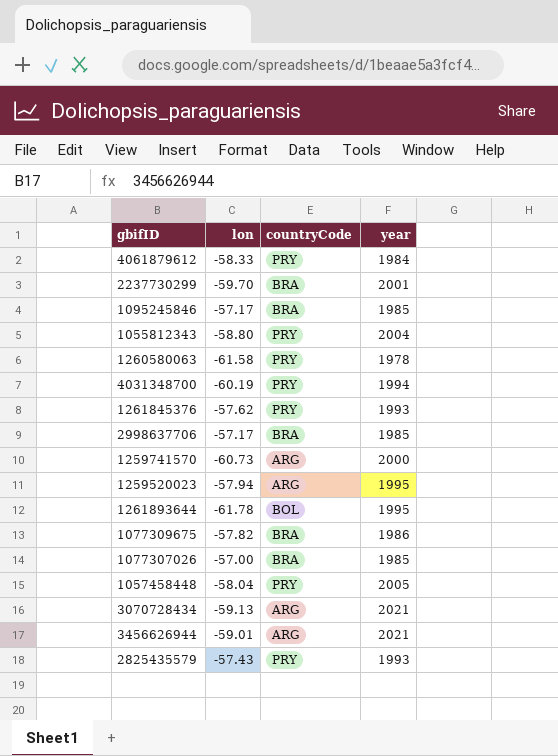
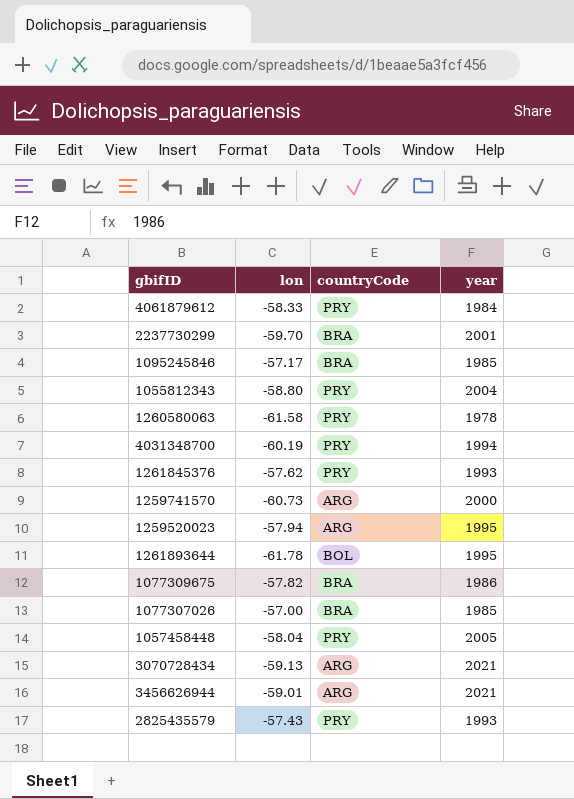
row 2998637706: -57.17 | BRA | 1985 -> none

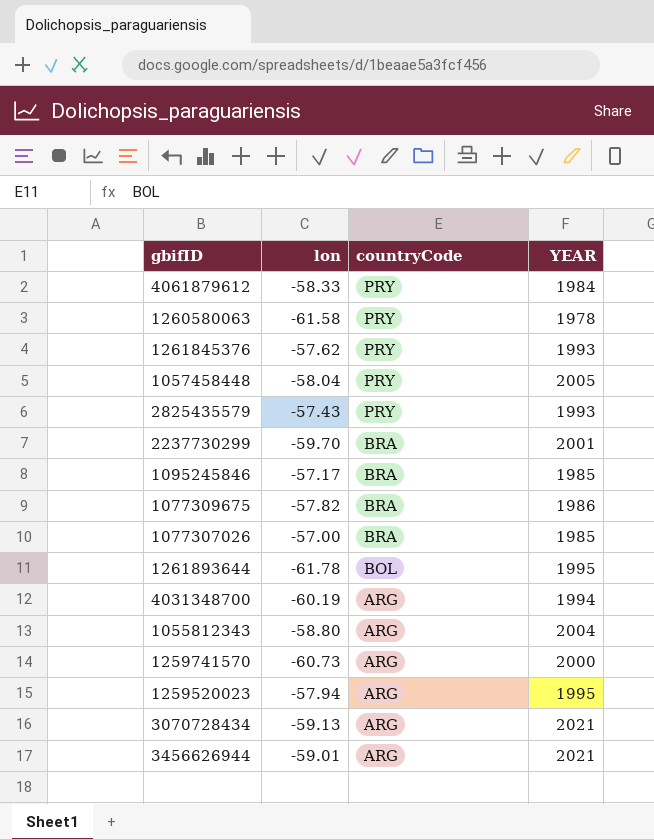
row order: none -> countryCode descending
column name: year -> YEAR
4031348700 | countryCode: PRY -> ARG
1055812343 | countryCode: PRY -> ARG

